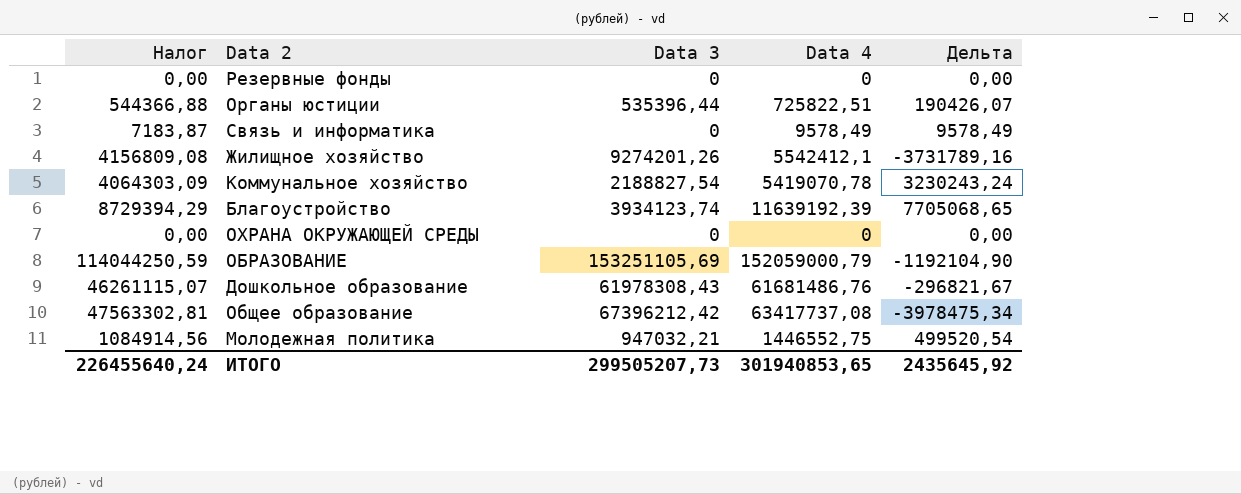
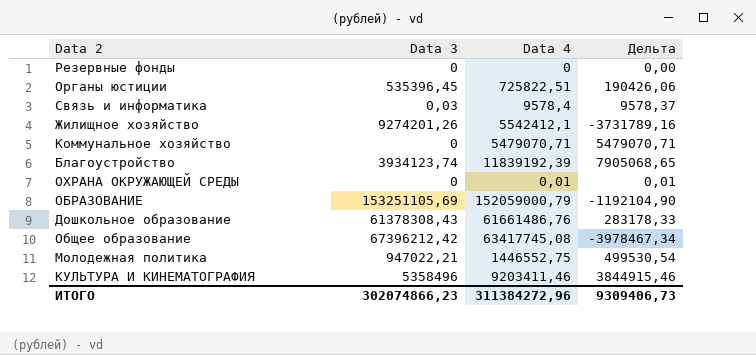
column Налог | formula: [Data 4] * 0,75 -> none
Органы юстиции | Data 3: 535396,44 -> 535396,45
Органы юстиции | Дельта: 190426,07 -> 190426,06
Связь и информатика | Data 3: 0 -> 0,03
Связь и информатика | Data 4: 9578,49 -> 9578,4
Связь и информатика | Дельта: 9578,49 -> 9578,37
Коммунальное хозяйство | Data 3: 2188827,54 -> 0
Коммунальное хозяйство | Data 4: 5419070,78 -> 5479070,71
Коммунальное хозяйство | Дельта: 3230243,24 -> 5479070,71
Благоустройство | Data 4: 11639192,39 -> 11839192,39
Благоустройство | Дельта: 7705068,65 -> 7905068,65
ОХРАНА ОКРУЖАЮЩЕЙ СРЕДЫ | Data 4: 0 -> 0,01
ОХРАНА ОКРУЖАЮЩЕЙ СРЕДЫ | Дельта: 0,00 -> 0,01
Дошкольное образование | Data 3: 61978308,43 -> 61378308,43
Дошкольное образование | Data 4: 61681486,76 -> 61661486,76
Дошкольное образование | Дельта: -296821,67 -> 283178,33
Общее образование | Data 4: 63417737,08 -> 63417745,08
Общее образование | Дельта: -3978475,34 -> -3978467,34
Молодежная политика | Data 3: 947032,21 -> 947022,21
Молодежная политика | Дельта: 499520,54 -> 499530,54
row КУЛЬТУРА И КИНЕМАТОГРАФИЯ: none -> 5358496 | 9203411,46 | 3844915,46
ИТОГО | Data 3: 299505207,73 -> 302074866,23
ИТОГО | Data 4: 301940853,65 -> 311384272,96
ИТОГО | Дельта: 2435645,92 -> 9309406,73

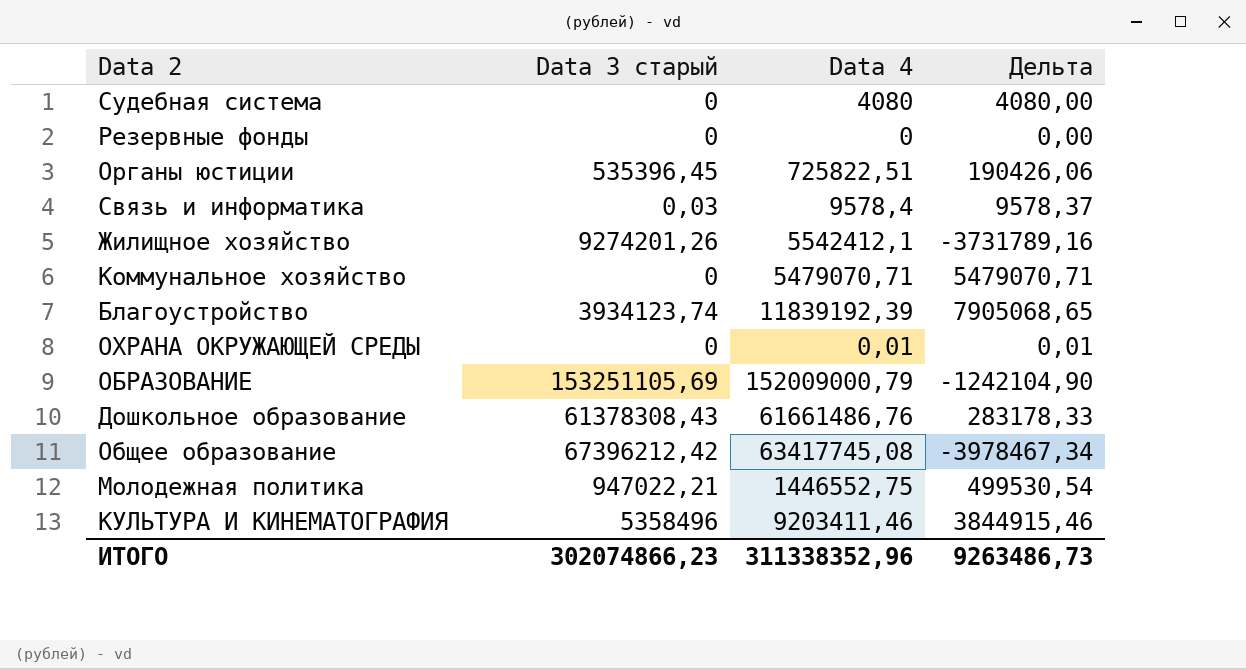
column name: Data 3 -> Data 3 старый
row Судебная система: none -> 0 | 4080 | 4080,00
ОБРАЗОВАНИЕ | Data 4: 152059000,79 -> 152009000,79
ОБРАЗОВАНИЕ | Дельта: -1192104,90 -> -1242104,90
ИТОГО | Data 4: 311384272,96 -> 311338352,96
ИТОГО | Дельта: 9309406,73 -> 9263486,73

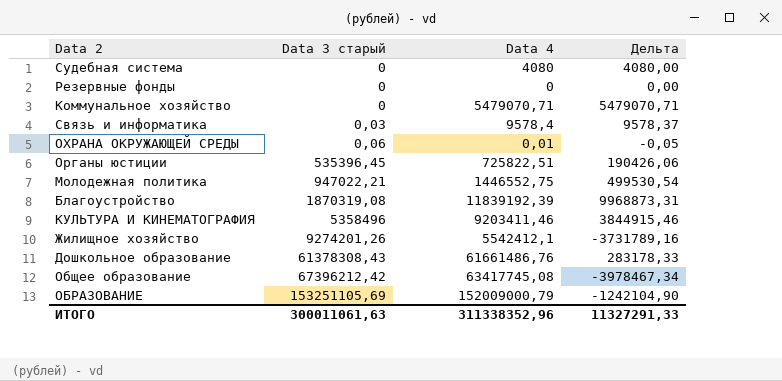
row order: none -> Data 3 старый ascending
ОХРАНА ОКРУЖАЮЩЕЙ СРЕДЫ | Data 3 старый: 0 -> 0,06
ОХРАНА ОКРУЖАЮЩЕЙ СРЕДЫ | Дельта: 0,01 -> -0,05
Благоустройство | Data 3 старый: 3934123,74 -> 1870319,08
Благоустройство | Дельта: 7905068,65 -> 9968873,31
ИТОГО | Data 3 старый: 302074866,23 -> 300011061,63
ИТОГО | Дельта: 9263486,73 -> 11327291,33

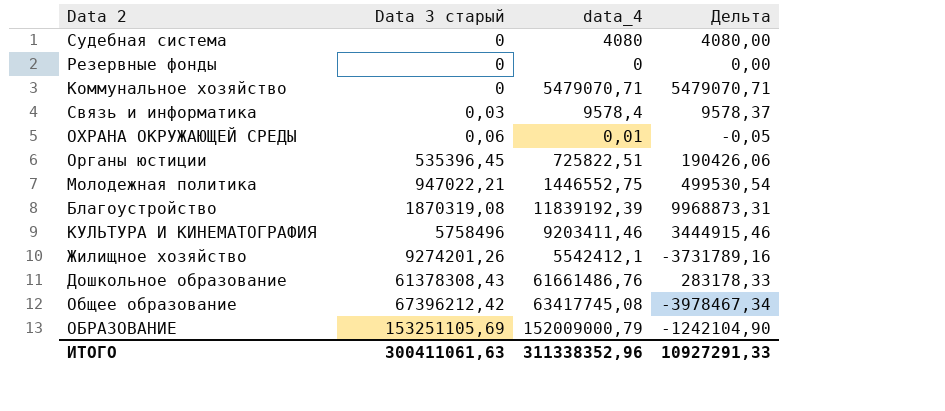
column name: Data 4 -> data_4
КУЛЬТУРА И КИНЕМАТОГРАФИЯ | Data 3 старый: 5358496 -> 5758496
КУЛЬТУРА И КИНЕМАТОГРАФИЯ | Дельта: 3844915,46 -> 3444915,46
ИТОГО | Data 3 старый: 300011061,63 -> 300411061,63
ИТОГО | Дельта: 11327291,33 -> 10927291,33

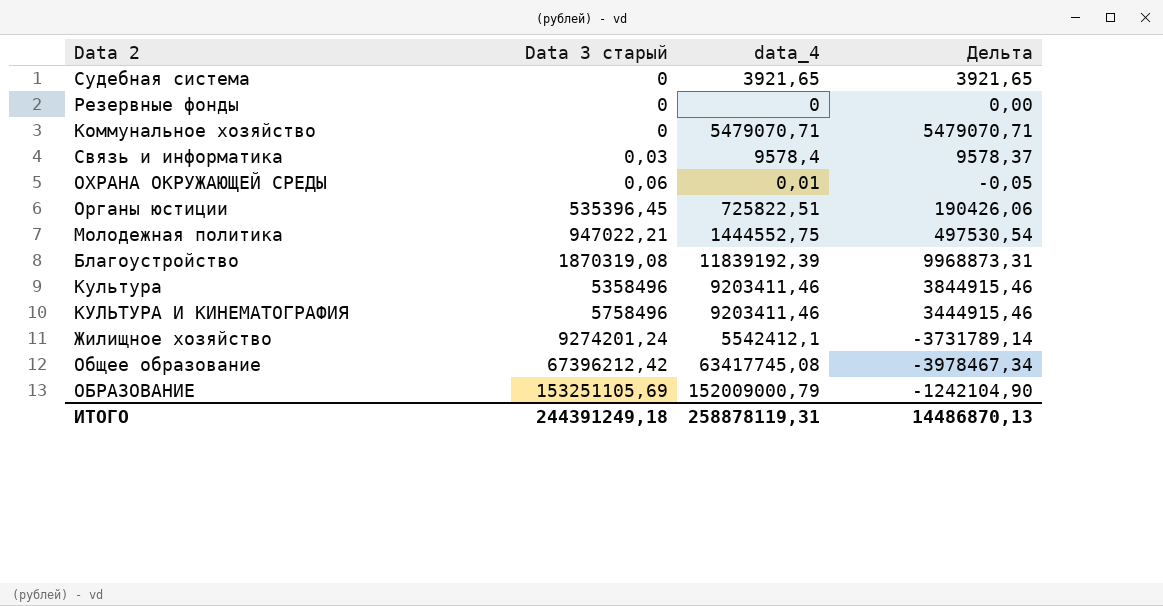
row Дошкольное образование: 61378308,43 | 61661486,76 | 283178,33 -> none
Судебная система | data_4: 4080 -> 3921,65
Судебная система | Дельта: 4080,00 -> 3921,65
Молодежная политика | data_4: 1446552,75 -> 1444552,75
Молодежная политика | Дельта: 499530,54 -> 497530,54
row Культура: none -> 5358496 | 9203411,46 | 3844915,46
Жилищное хозяйство | Data 3 старый: 9274201,26 -> 9274201,24
Жилищное хозяйство | Дельта: -3731789,16 -> -3731789,14
ИТОГО | Data 3 старый: 300411061,63 -> 244391249,18
ИТОГО | data_4: 311338352,96 -> 258878119,31
ИТОГО | Дельта: 10927291,33 -> 14486870,13

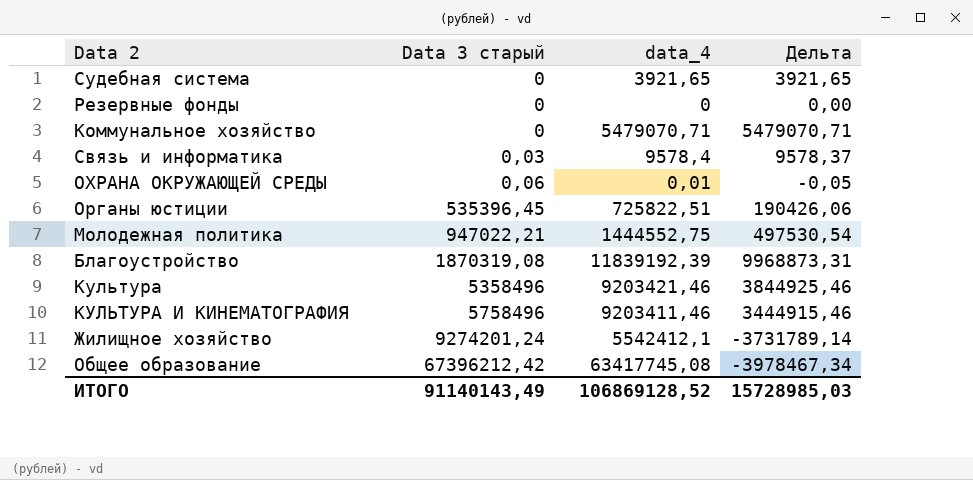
row ОБРАЗОВАНИЕ: 153251105,69 | 152009000,79 | -1242104,90 -> none
Культура | data_4: 9203411,46 -> 9203421,46
Культура | Дельта: 3844915,46 -> 3844925,46
ИТОГО | Data 3 старый: 244391249,18 -> 91140143,49
ИТОГО | data_4: 258878119,31 -> 106869128,52
ИТОГО | Дельта: 14486870,13 -> 15728985,03

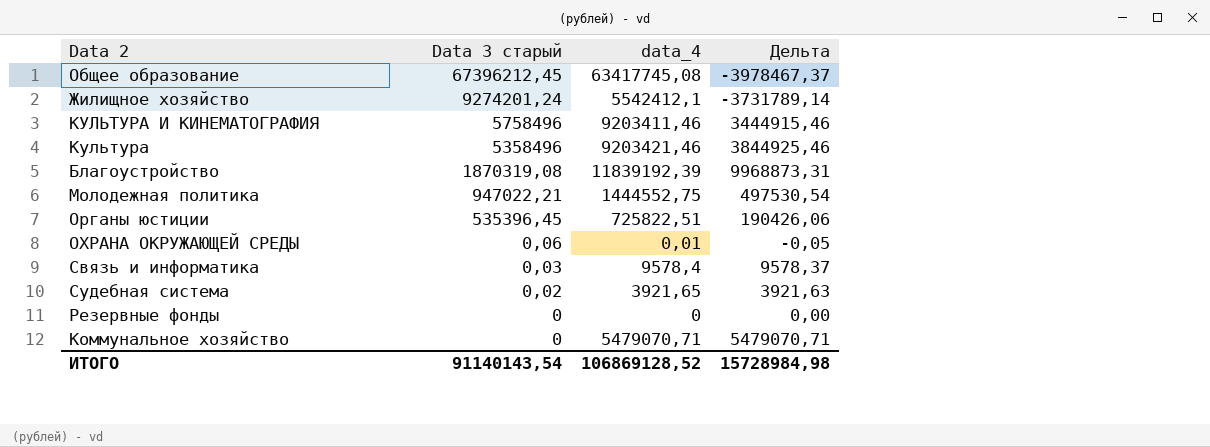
row order: Data 3 старый ascending -> Data 3 старый descending
Общее образование | Data 3 старый: 67396212,42 -> 67396212,45
Общее образование | Дельта: -3978467,34 -> -3978467,37
Судебная система | Data 3 старый: 0 -> 0,02
Судебная система | Дельта: 3921,65 -> 3921,63
ИТОГО | Data 3 старый: 91140143,49 -> 91140143,54
ИТОГО | Дельта: 15728985,03 -> 15728984,98

